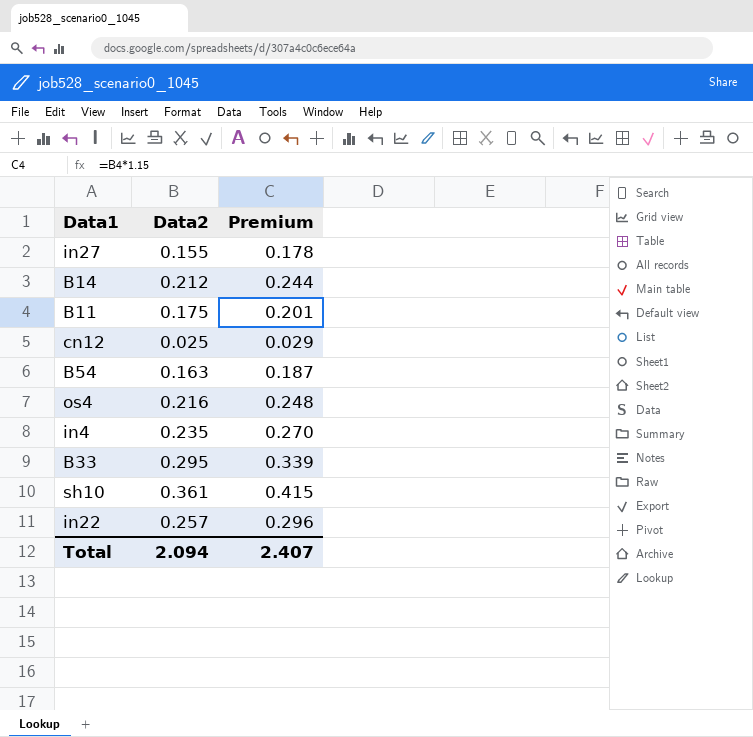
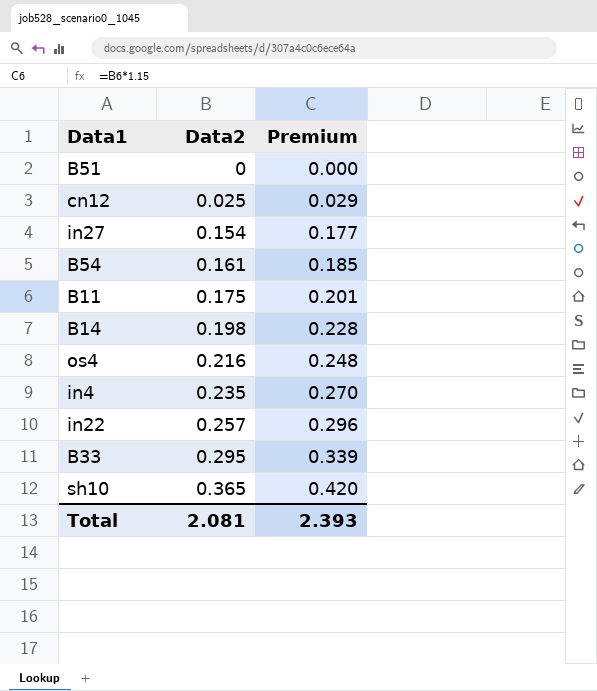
row order: none -> Data2 ascending
row B51: none -> 0 | 0.000
in27 | Data2: 0.155 -> 0.154
in27 | Premium: 0.178 -> 0.177
B54 | Data2: 0.163 -> 0.161
B54 | Premium: 0.187 -> 0.185
B14 | Data2: 0.212 -> 0.198
B14 | Premium: 0.244 -> 0.228
sh10 | Data2: 0.361 -> 0.365
sh10 | Premium: 0.415 -> 0.420
Total | Data2: 2.094 -> 2.081
Total | Premium: 2.407 -> 2.393

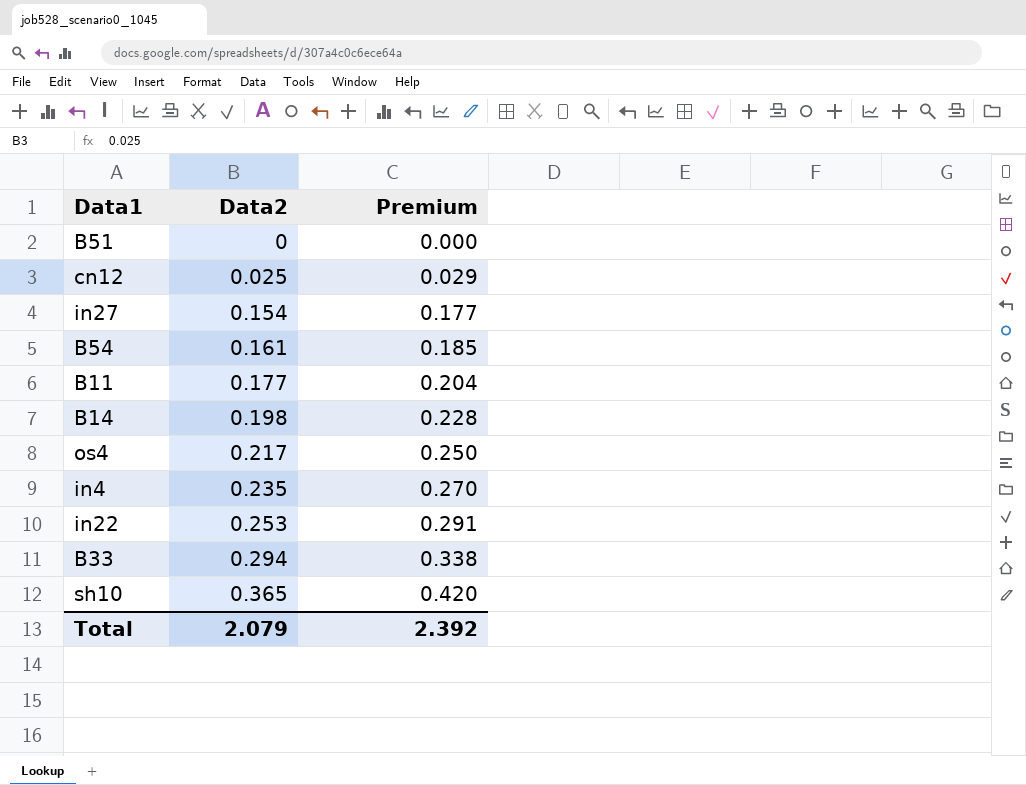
B11 | Data2: 0.175 -> 0.177
B11 | Premium: 0.201 -> 0.204
os4 | Data2: 0.216 -> 0.217
os4 | Premium: 0.248 -> 0.250
in22 | Data2: 0.257 -> 0.253
in22 | Premium: 0.296 -> 0.291
B33 | Data2: 0.295 -> 0.294
B33 | Premium: 0.339 -> 0.338
Total | Data2: 2.081 -> 2.079
Total | Premium: 2.393 -> 2.392

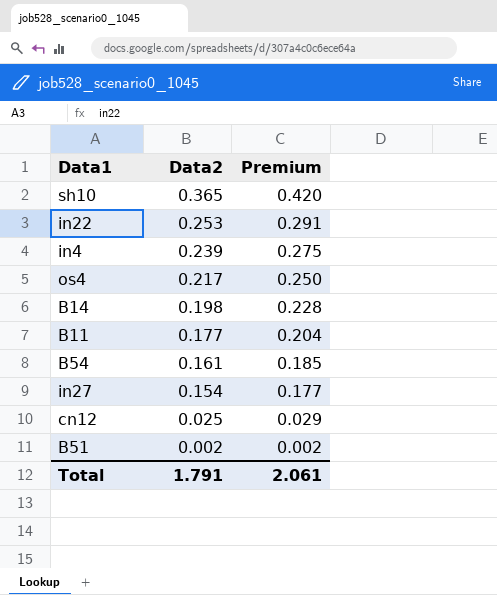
row order: Data2 ascending -> Data2 descending
row B33: 0.294 | 0.338 -> none
in4 | Data2: 0.235 -> 0.239
in4 | Premium: 0.270 -> 0.275
B51 | Data2: 0 -> 0.002
B51 | Premium: 0.000 -> 0.002
Total | Data2: 2.079 -> 1.791
Total | Premium: 2.392 -> 2.061

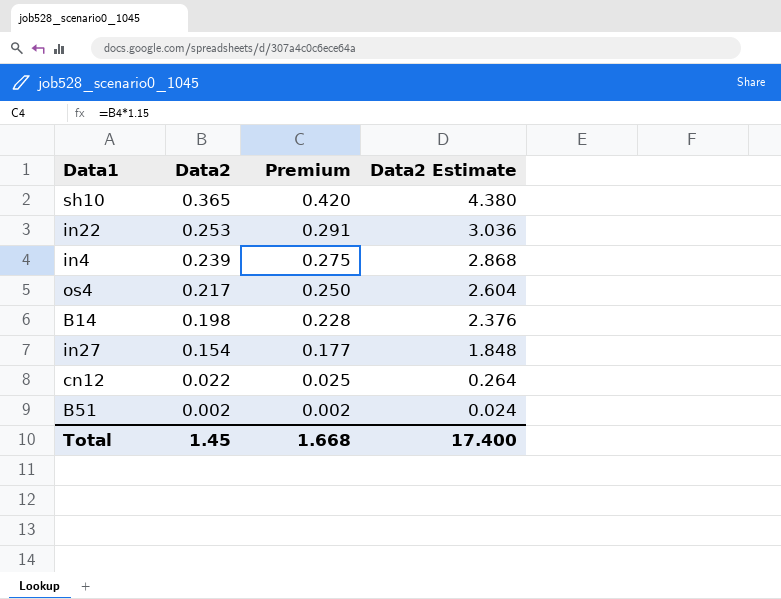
column Data2 Estimate | formula: none -> [Data2] * 12
row B11: 0.177 | 0.204 -> none
row B54: 0.161 | 0.185 -> none
cn12 | Data2: 0.025 -> 0.022
cn12 | Premium: 0.029 -> 0.025
Total | Data2: 1.791 -> 1.45
Total | Premium: 2.061 -> 1.668

